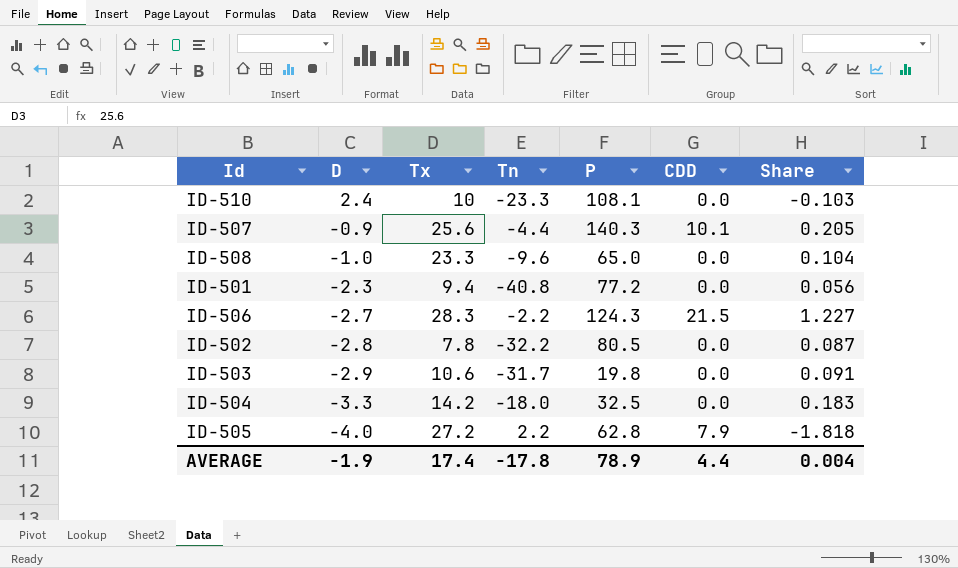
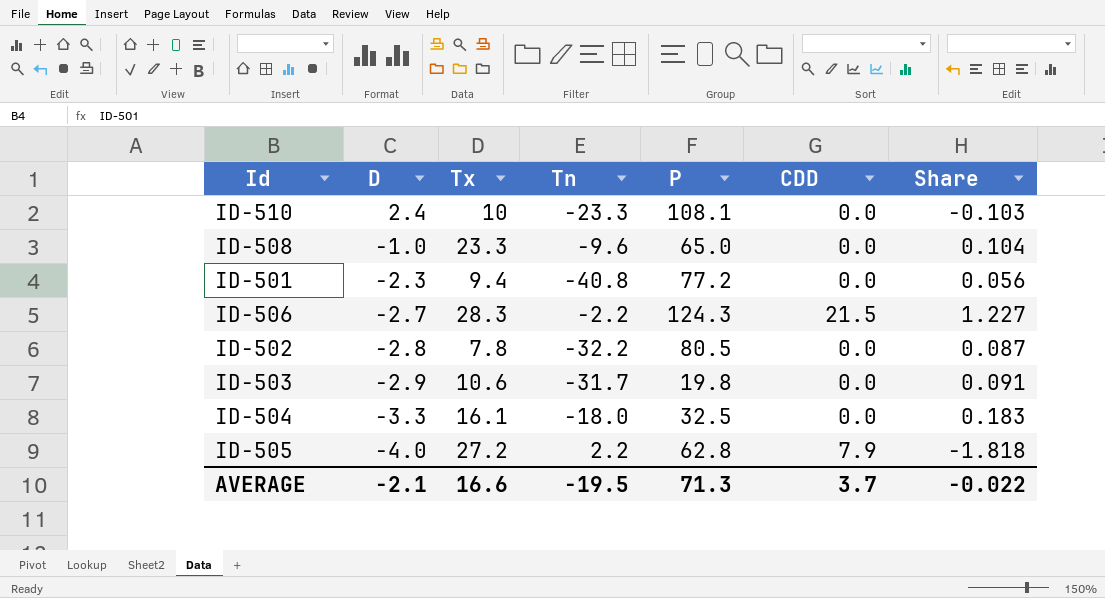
row ID-507: -0.9 | 25.6 | -4.4 | 140.3 | 10.1 | 0.205 -> none
ID-504 | Tx: 14.2 -> 16.1
AVERAGE | D: -1.9 -> -2.1
AVERAGE | Tx: 17.4 -> 16.6
AVERAGE | Tn: -17.8 -> -19.5
AVERAGE | P: 78.9 -> 71.3
AVERAGE | CDD: 4.4 -> 3.7
AVERAGE | Share: 0.004 -> -0.022

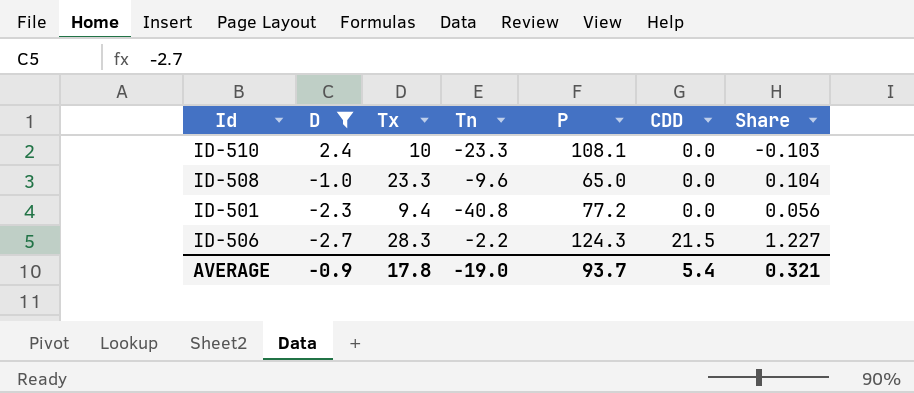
filter: none -> D >= -2.7
AVERAGE | D: -2.1 -> -0.9
AVERAGE | Tx: 16.6 -> 17.8
AVERAGE | Tn: -19.5 -> -19.0
AVERAGE | P: 71.3 -> 93.7
AVERAGE | CDD: 3.7 -> 5.4
AVERAGE | Share: -0.022 -> 0.321

